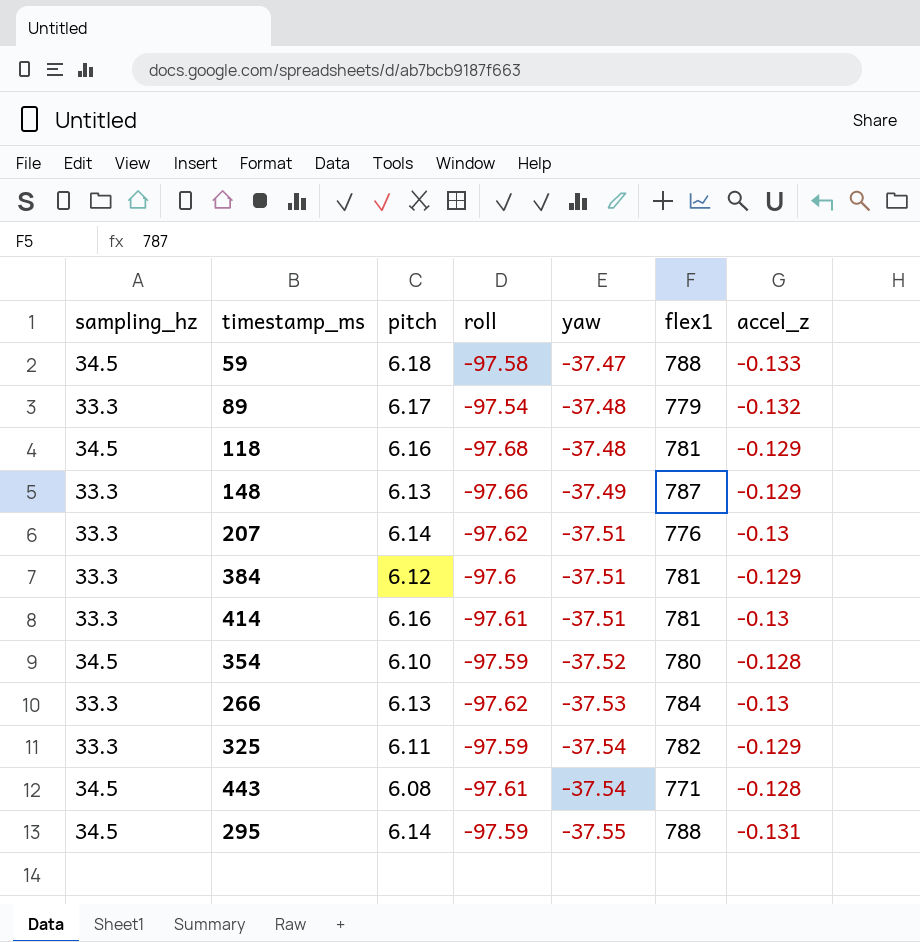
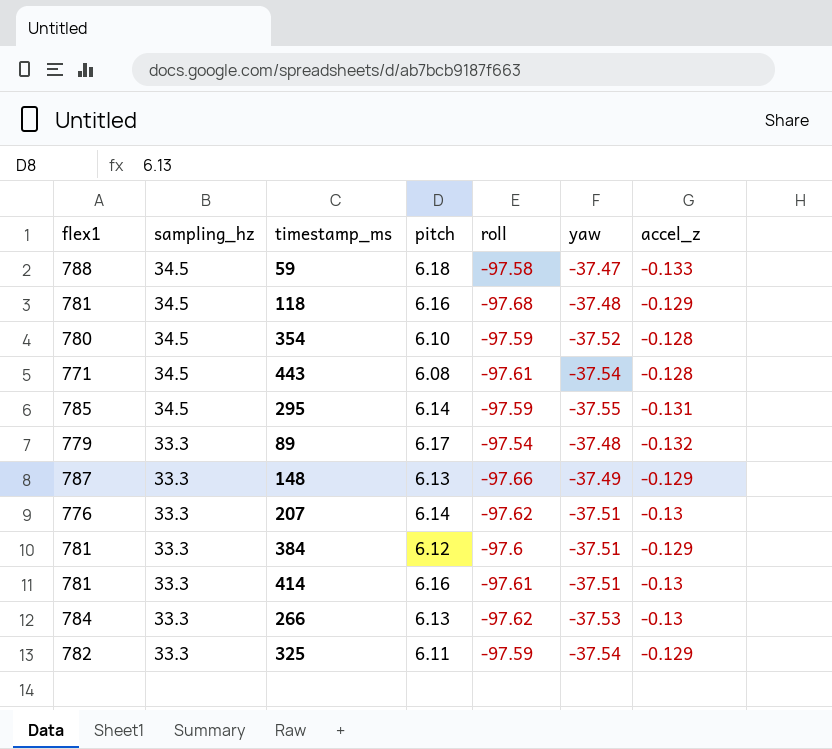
row order: yaw descending -> sampling_hz descending
column flex1 | position: 6 -> 1
295 | flex1: 788 -> 785

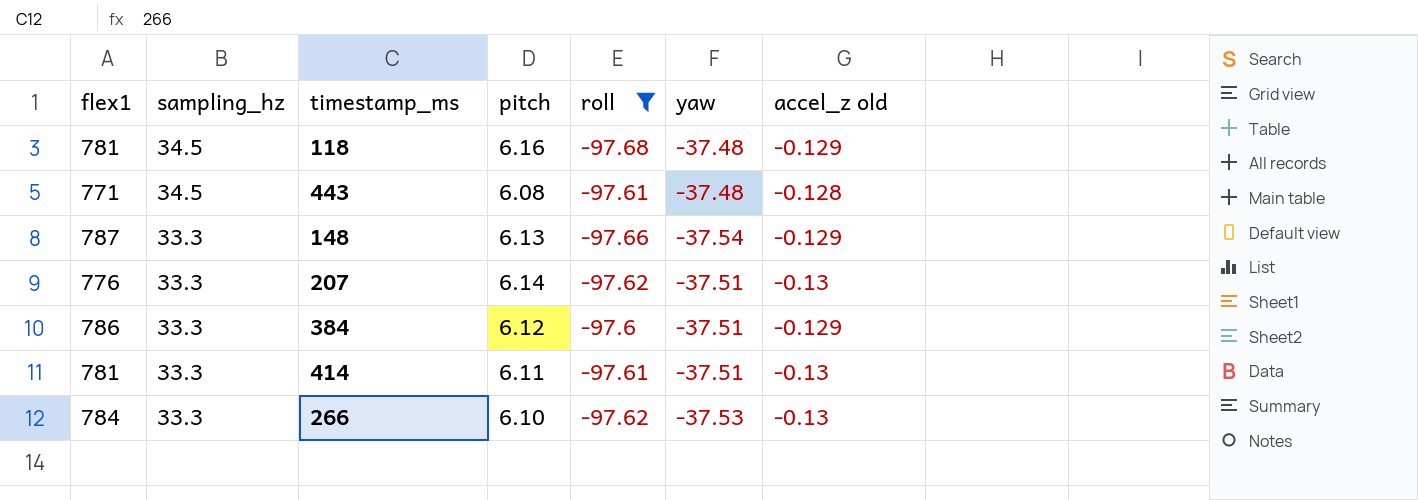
filter: none -> roll <= -97.6
column name: accel_z -> accel_z old
443 | yaw: -37.54 -> -37.48
148 | yaw: -37.49 -> -37.54
384 | flex1: 781 -> 786
414 | pitch: 6.16 -> 6.11
266 | pitch: 6.13 -> 6.10

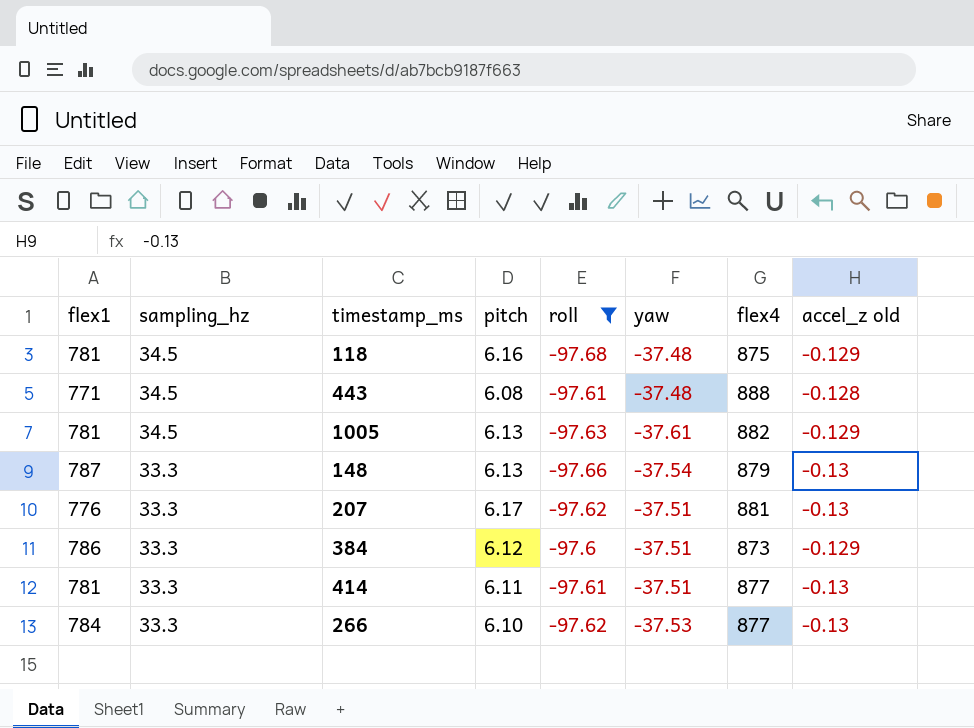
column flex4 | position: none -> 7
row 1005: none -> 781 | 34.5 | 6.13 | -97.63 | -37.61 | 882 | -0.129
148 | accel_z old: -0.129 -> -0.13
207 | pitch: 6.14 -> 6.17

